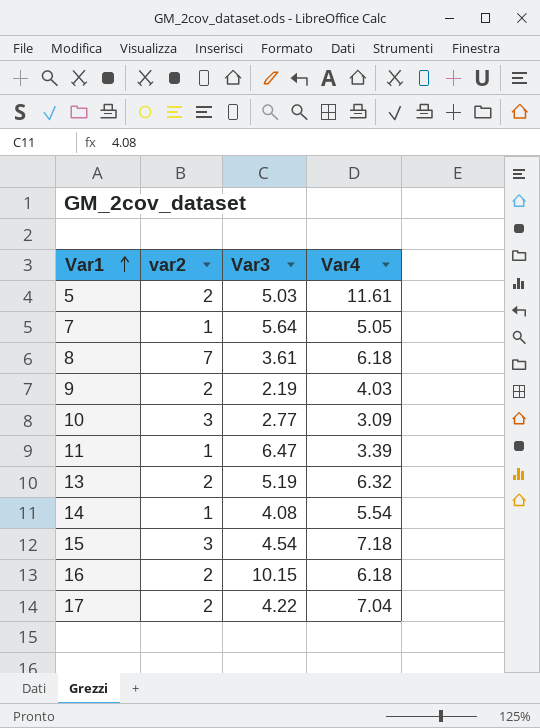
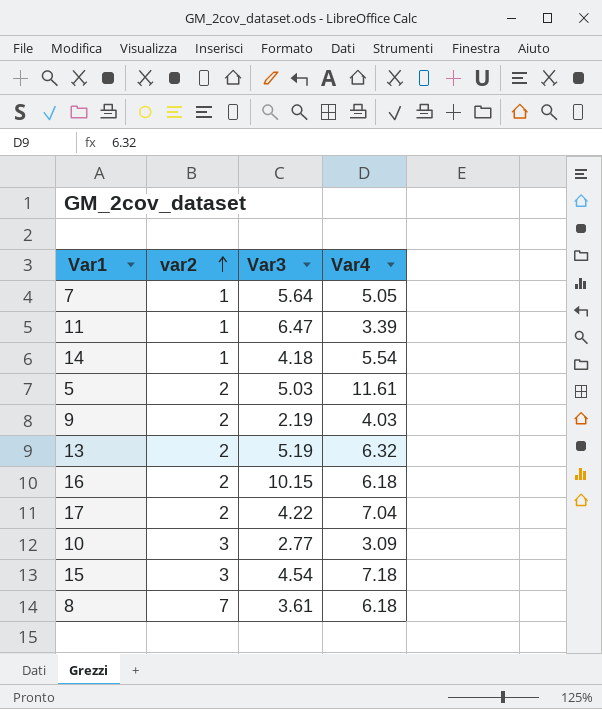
row order: Var1 ascending -> var2 ascending
14 | Var3: 4.08 -> 4.18

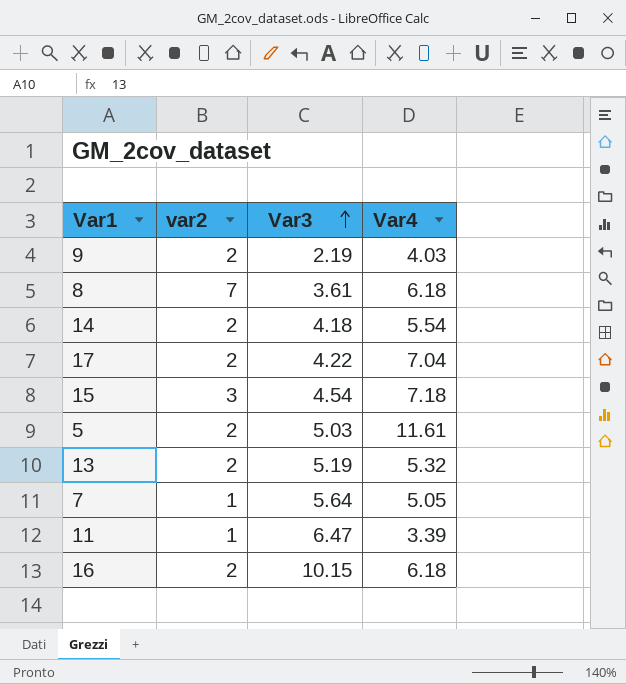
row order: var2 ascending -> Var3 ascending
row 10: 3 | 2.77 | 3.09 -> none
14 | var2: 1 -> 2
13 | Var4: 6.32 -> 5.32

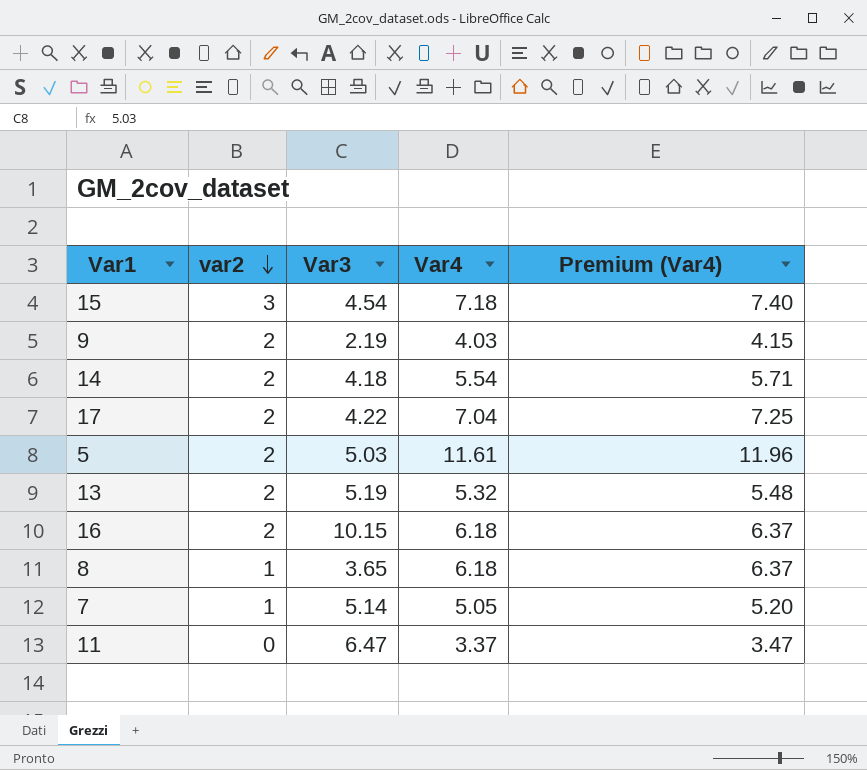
row order: Var3 ascending -> var2 descending
column Premium (Var4) | formula: none -> [Var4] * 1.03
8 | var2: 7 -> 1
8 | Var3: 3.61 -> 3.65
7 | Var3: 5.64 -> 5.14
11 | var2: 1 -> 0
11 | Var4: 3.39 -> 3.37

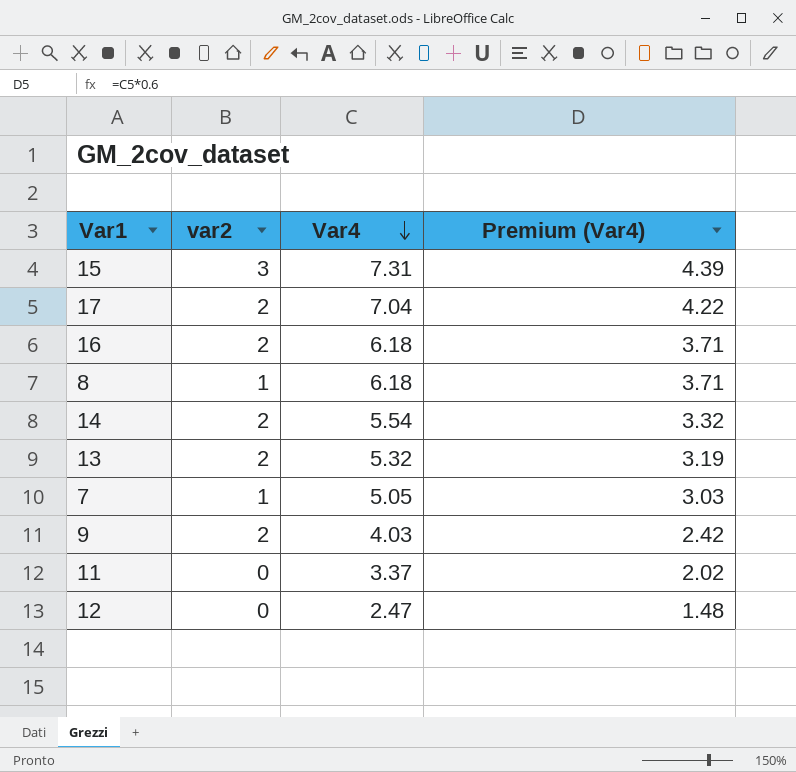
row order: var2 descending -> Var4 descending
column Var3 | position: 3 -> none
column Premium (Var4) | formula: [Var4] * 1.03 -> [Var4] * 0.6
row 5: 2 | 5.03 | 11.61 | 11.96 -> none
15 | Var4: 7.18 -> 7.31
row 12: none -> 0 | 2.47 | 1.48

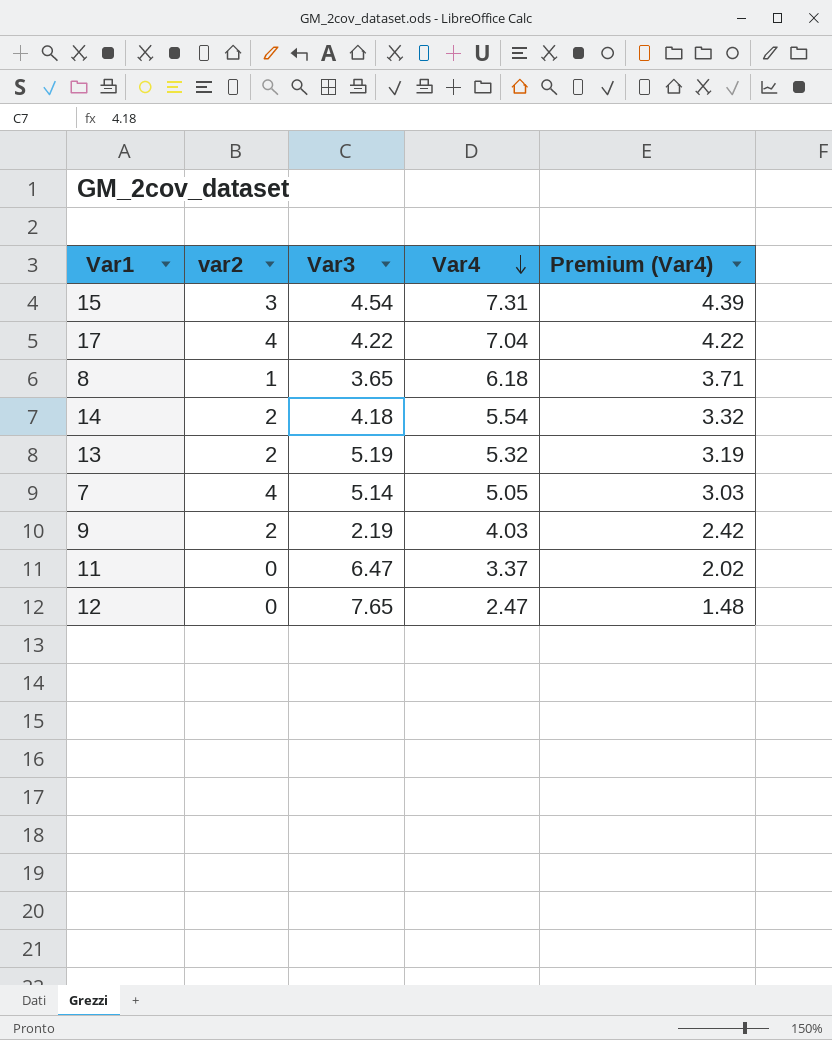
column Var3 | position: none -> 3
row 16: 2 | 6.18 | 3.71 -> none
17 | var2: 2 -> 4
7 | var2: 1 -> 4

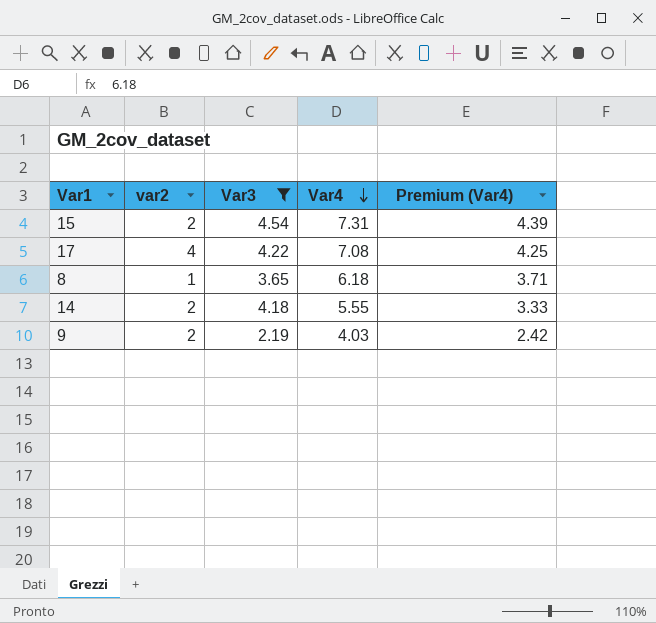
filter: none -> Var3 <= 4.54
15 | var2: 3 -> 2
17 | Var4: 7.04 -> 7.08
17 | Premium (Var4): 4.22 -> 4.25
14 | Var4: 5.54 -> 5.55
14 | Premium (Var4): 3.32 -> 3.33

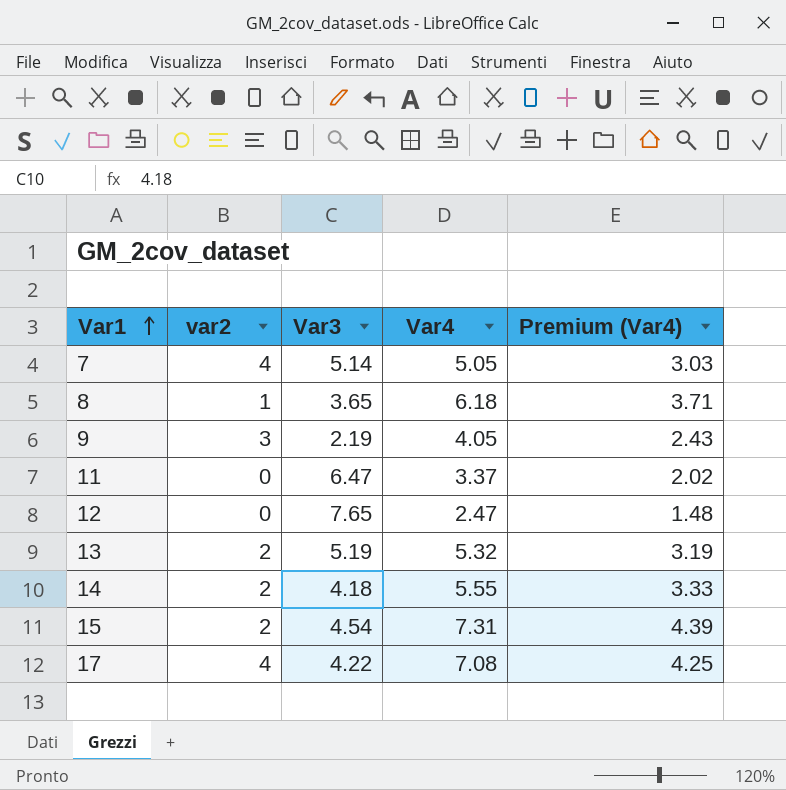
filter: Var3 <= 4.54 -> none
row order: Var4 descending -> Var1 ascending
9 | var2: 2 -> 3
9 | Var4: 4.03 -> 4.05
9 | Premium (Var4): 2.42 -> 2.43

